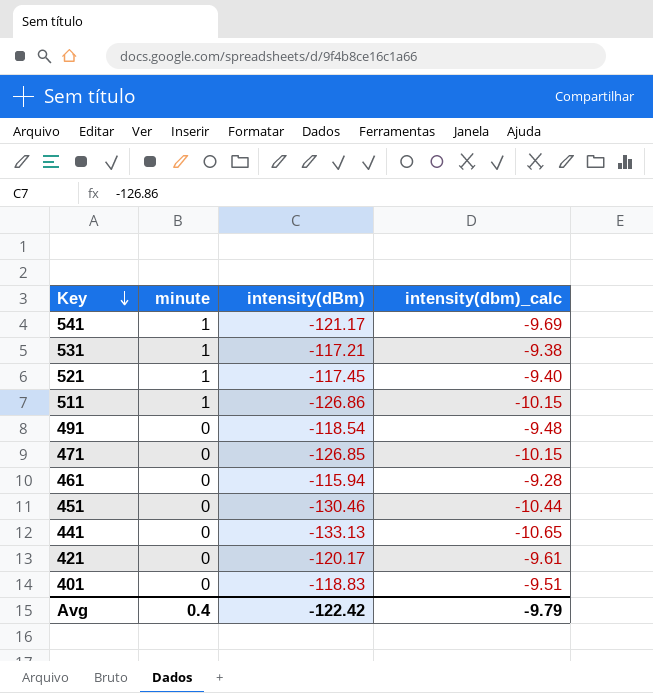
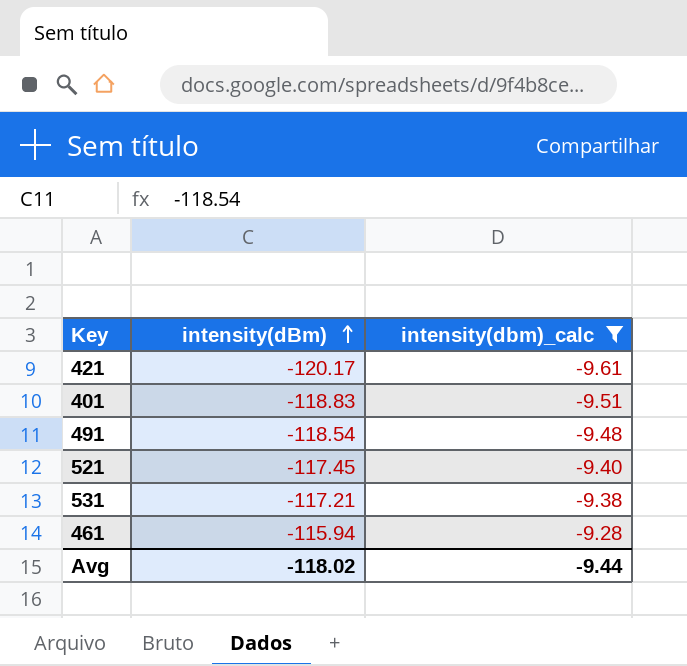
filter: none -> intensity(dbm)_calc >= -9.61
row order: Key descending -> intensity(dBm) ascending
column minute | position: 2 -> none
Avg | intensity(dBm): -122.42 -> -118.02
Avg | intensity(dbm)_calc: -9.79 -> -9.44

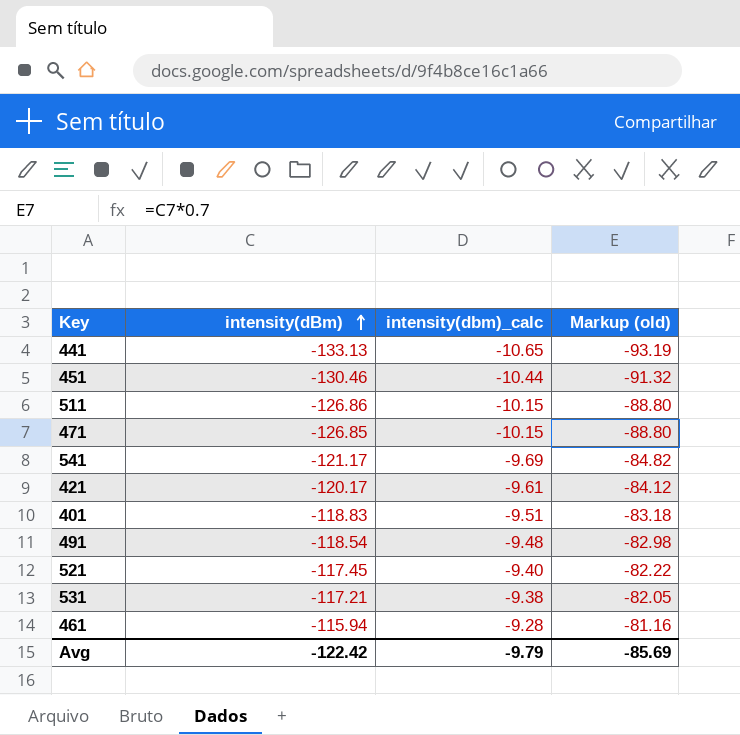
filter: intensity(dbm)_calc >= -9.61 -> none
column Markup (old) | formula: none -> [intensity(dBm)] * 0.7
Avg | intensity(dBm): -118.02 -> -122.42
Avg | intensity(dbm)_calc: -9.44 -> -9.79

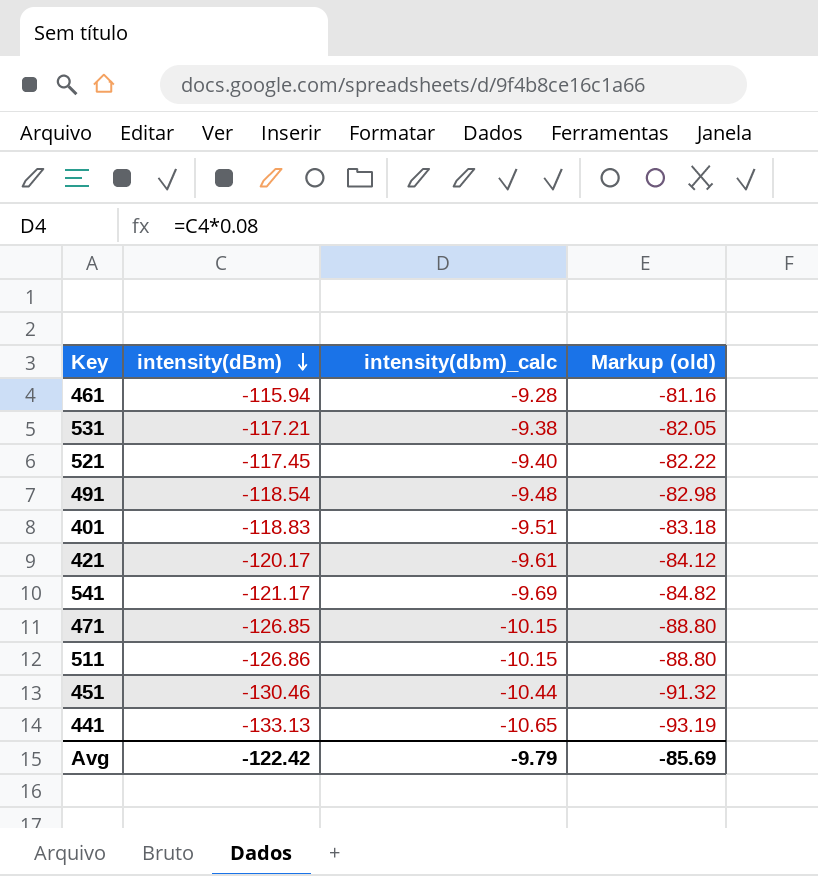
row order: intensity(dBm) ascending -> intensity(dBm) descending

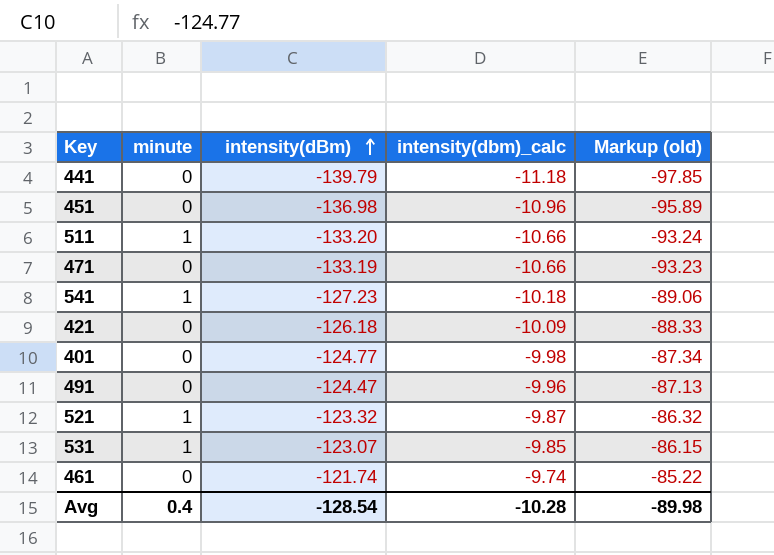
row order: intensity(dBm) descending -> intensity(dBm) ascending
column minute | position: none -> 2
441 | intensity(dBm): -133.13 -> -139.79
441 | intensity(dbm)_calc: -10.65 -> -11.18
441 | Markup (old): -93.19 -> -97.85
451 | intensity(dBm): -130.46 -> -136.98
451 | intensity(dbm)_calc: -10.44 -> -10.96
451 | Markup (old): -91.32 -> -95.89
511 | intensity(dBm): -126.86 -> -133.20
511 | intensity(dbm)_calc: -10.15 -> -10.66
511 | Markup (old): -88.80 -> -93.24
471 | intensity(dBm): -126.85 -> -133.19
471 | intensity(dbm)_calc: -10.15 -> -10.66
471 | Markup (old): -88.80 -> -93.23
541 | intensity(dBm): -121.17 -> -127.23
541 | intensity(dbm)_calc: -9.69 -> -10.18
541 | Markup (old): -84.82 -> -89.06
421 | intensity(dBm): -120.17 -> -126.18
421 | intensity(dbm)_calc: -9.61 -> -10.09
421 | Markup (old): -84.12 -> -88.33
401 | intensity(dBm): -118.83 -> -124.77
401 | intensity(dbm)_calc: -9.51 -> -9.98
401 | Markup (old): -83.18 -> -87.34
491 | intensity(dBm): -118.54 -> -124.47
491 | intensity(dbm)_calc: -9.48 -> -9.96
491 | Markup (old): -82.98 -> -87.13
521 | intensity(dBm): -117.45 -> -123.32
521 | intensity(dbm)_calc: -9.40 -> -9.87
521 | Markup (old): -82.22 -> -86.32
531 | intensity(dBm): -117.21 -> -123.07
531 | intensity(dbm)_calc: -9.38 -> -9.85
531 | Markup (old): -82.05 -> -86.15
461 | intensity(dBm): -115.94 -> -121.74
461 | intensity(dbm)_calc: -9.28 -> -9.74
461 | Markup (old): -81.16 -> -85.22
Avg | intensity(dBm): -122.42 -> -128.54
Avg | intensity(dbm)_calc: -9.79 -> -10.28
Avg | Markup (old): -85.69 -> -89.98

